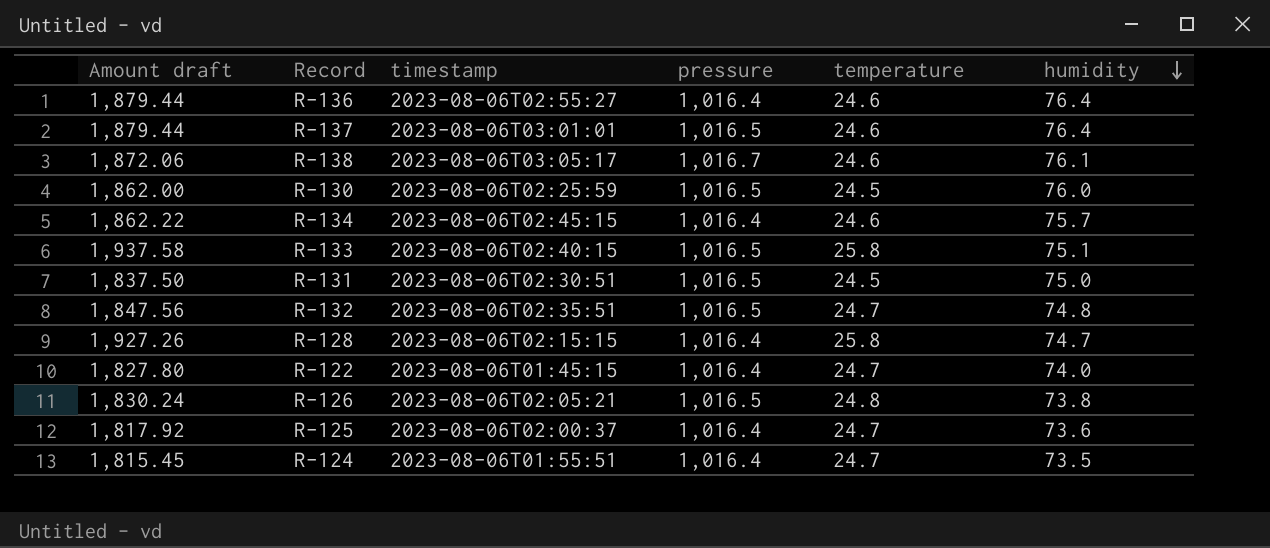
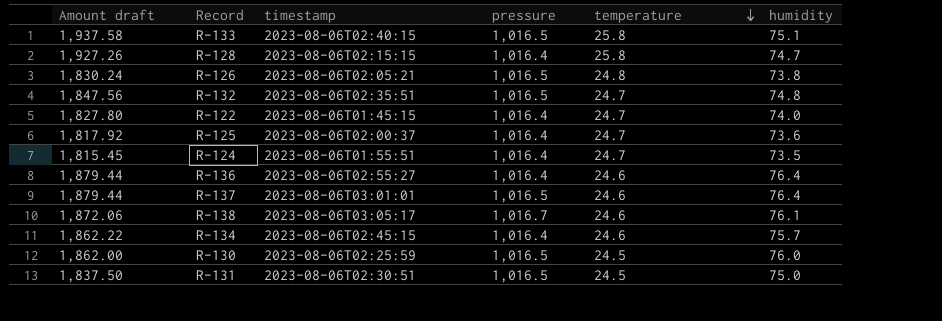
row order: humidity descending -> temperature descending

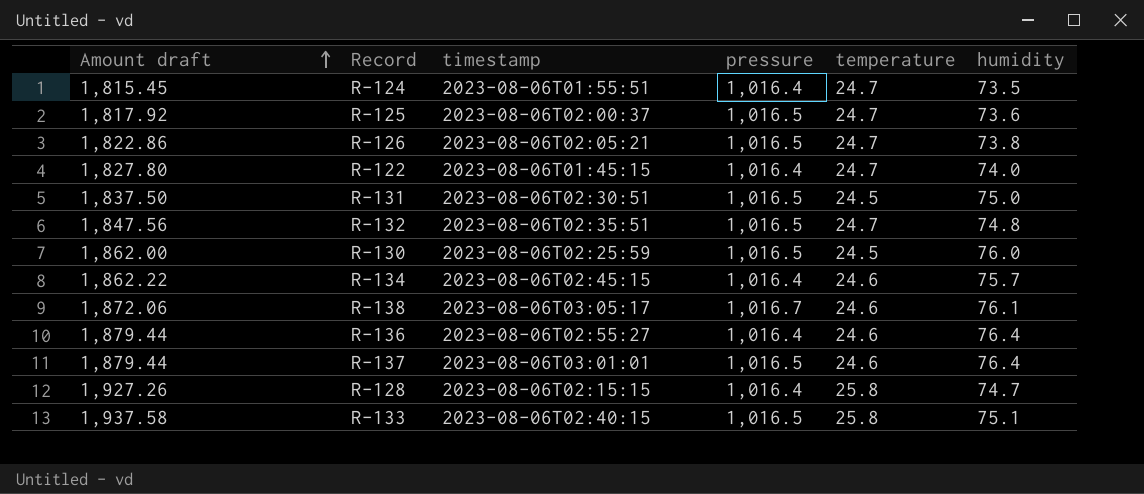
row order: temperature descending -> Amount draft ascending
R-125 | pressure: 1,016.4 -> 1,016.5
R-126 | Amount draft: 1,830.24 -> 1,822.86
R-126 | temperature: 24.8 -> 24.7

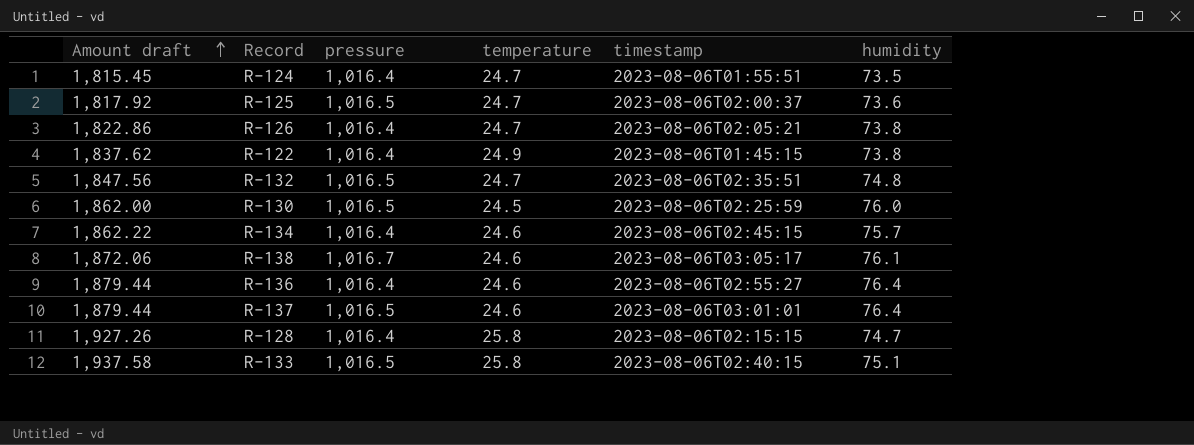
column timestamp | position: 3 -> 5
row R-131: 1,837.50 | 2023-08-06T02:30:51 | 1,016.5 | 24.5 | 75.0 -> none
R-126 | pressure: 1,016.5 -> 1,016.4
R-122 | Amount draft: 1,827.80 -> 1,837.62
R-122 | temperature: 24.7 -> 24.9
R-122 | humidity: 74.0 -> 73.8

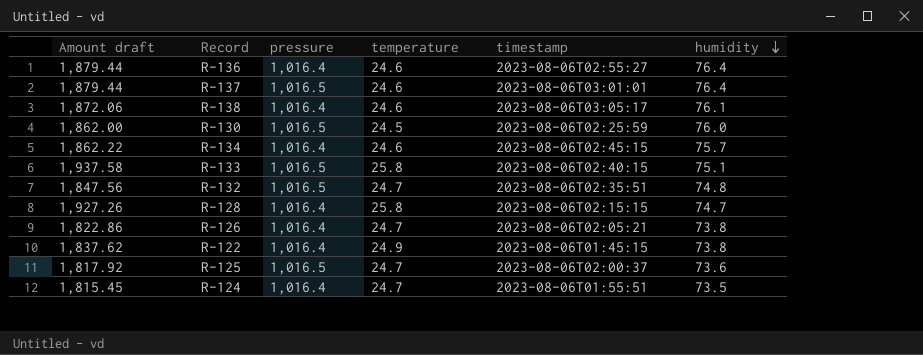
row order: Amount draft ascending -> humidity descending
R-138 | pressure: 1,016.7 -> 1,016.4

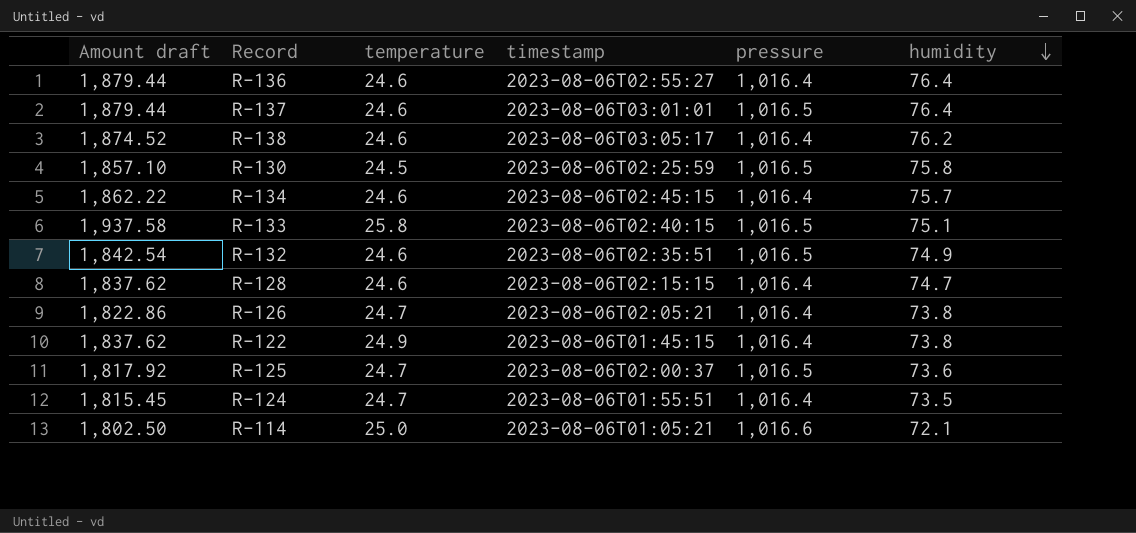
column pressure | position: 3 -> 5
R-138 | Amount draft: 1,872.06 -> 1,874.52
R-138 | humidity: 76.1 -> 76.2
R-130 | Amount draft: 1,862.00 -> 1,857.10
R-130 | humidity: 76.0 -> 75.8
R-132 | Amount draft: 1,847.56 -> 1,842.54
R-132 | temperature: 24.7 -> 24.6
R-132 | humidity: 74.8 -> 74.9
R-128 | Amount draft: 1,927.26 -> 1,837.62
R-128 | temperature: 25.8 -> 24.6
row R-114: none -> 1,802.50 | 25.0 | 2023-08-06T01:05:21 | 1,016.6 | 72.1

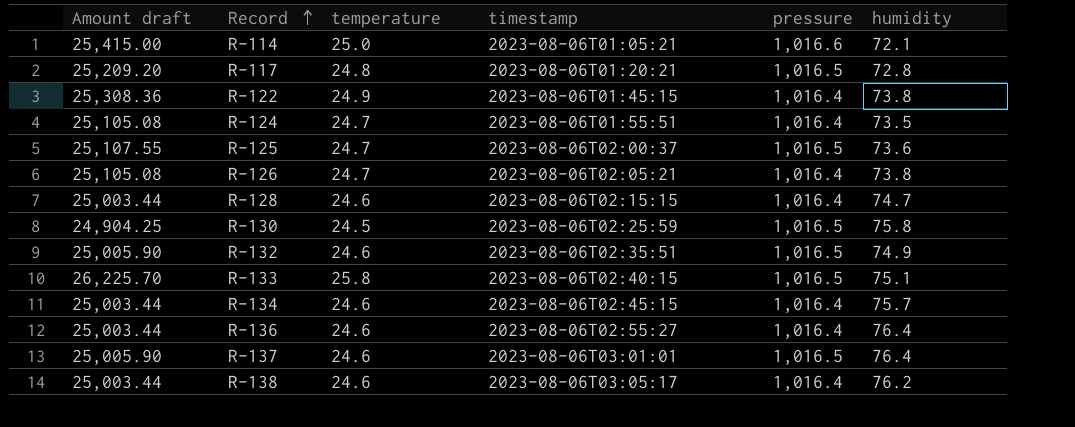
row order: humidity descending -> Record ascending
column Amount draft | formula: [temperature] * [humidity] -> [temperature] * [pressure]
row R-117: none -> 25,209.20 | 24.8 | 2023-08-06T01:20:21 | 1,016.5 | 72.8

